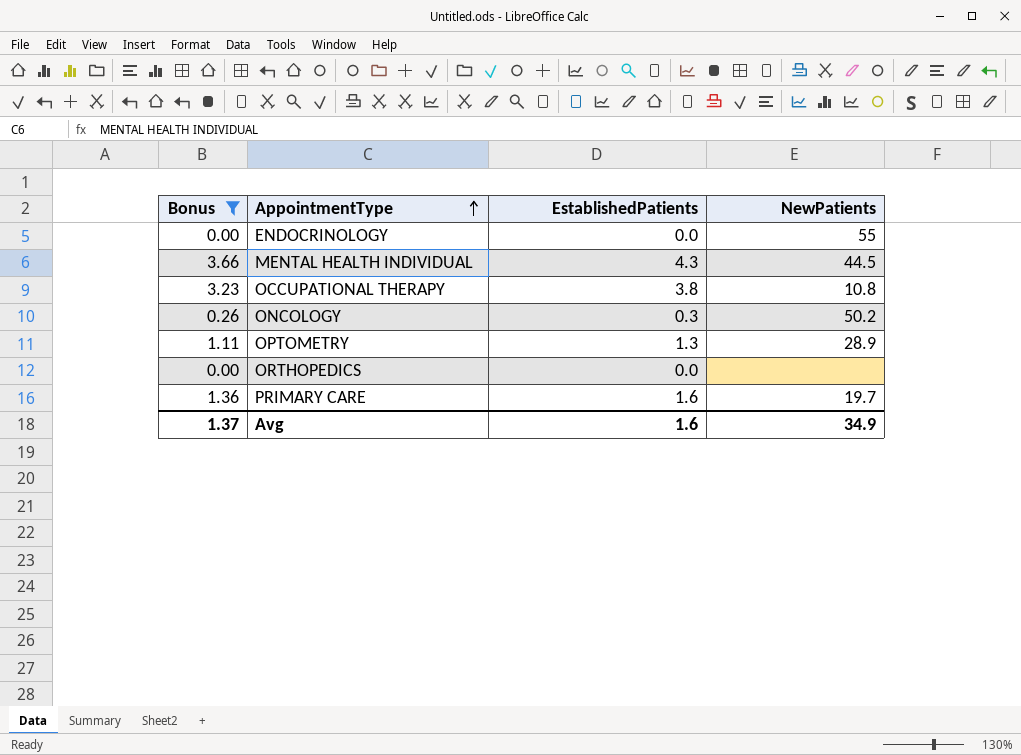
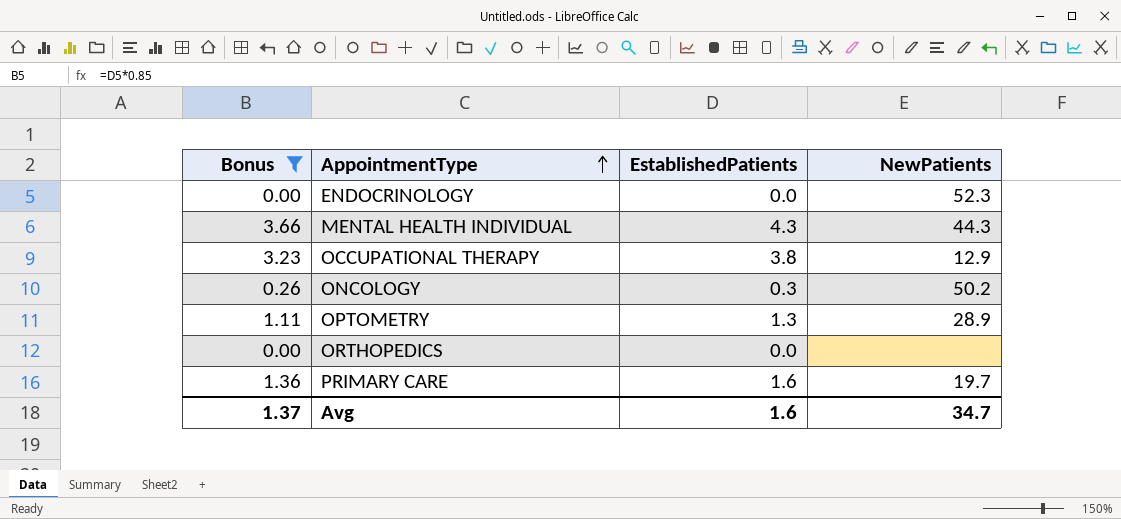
ENDOCRINOLOGY | NewPatients: 55 -> 52.3
MENTAL HEALTH INDIVIDUAL | NewPatients: 44.5 -> 44.3
OCCUPATIONAL THERAPY | NewPatients: 10.8 -> 12.9
Avg | NewPatients: 34.9 -> 34.7

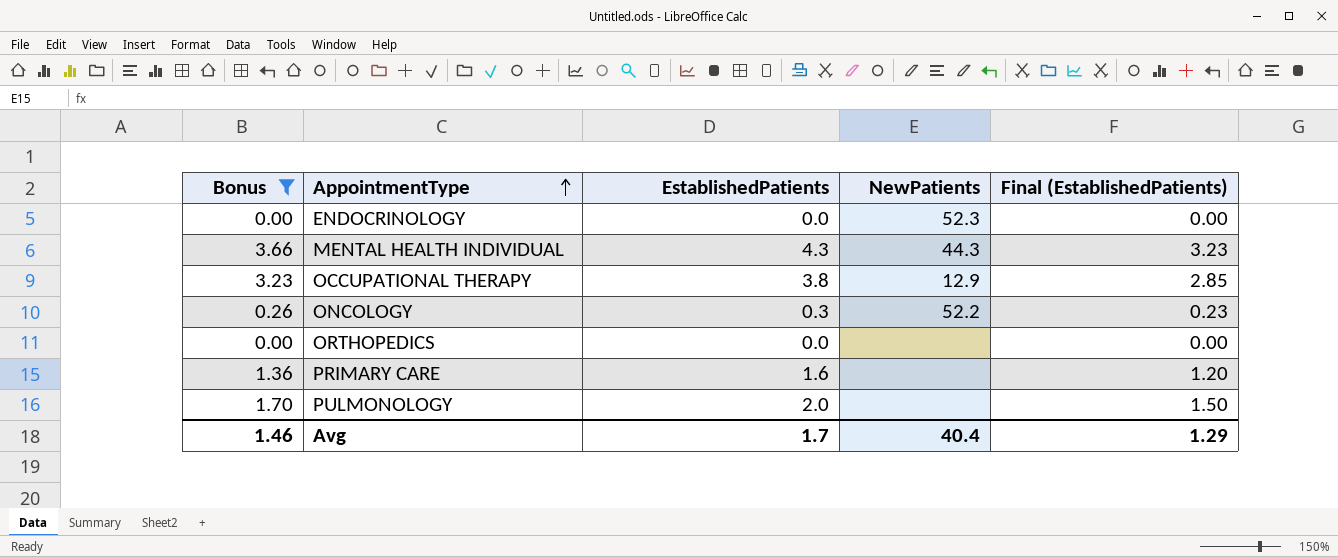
column Final (EstablishedPatients) | formula: none -> [EstablishedPatients] * 0.75
row OPTOMETRY: 1.11 | 1.3 | 28.9 -> none
ONCOLOGY | NewPatients: 50.2 -> 52.2
PRIMARY CARE | NewPatients: 19.7 -> none
row PULMONOLOGY: none -> 1.70 | 2.0 | none | 1.50
Avg | Bonus: 1.37 -> 1.46
Avg | EstablishedPatients: 1.6 -> 1.7
Avg | NewPatients: 34.7 -> 40.4

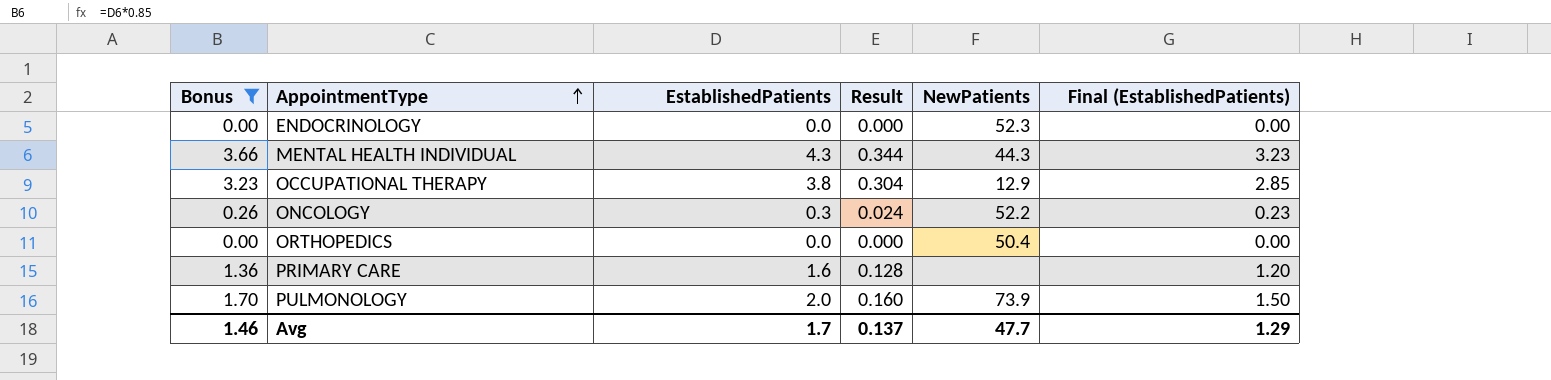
column Result | formula: none -> [EstablishedPatients] * 0.08
ORTHOPEDICS | NewPatients: none -> 50.4
PULMONOLOGY | NewPatients: none -> 73.9
Avg | NewPatients: 40.4 -> 47.7

